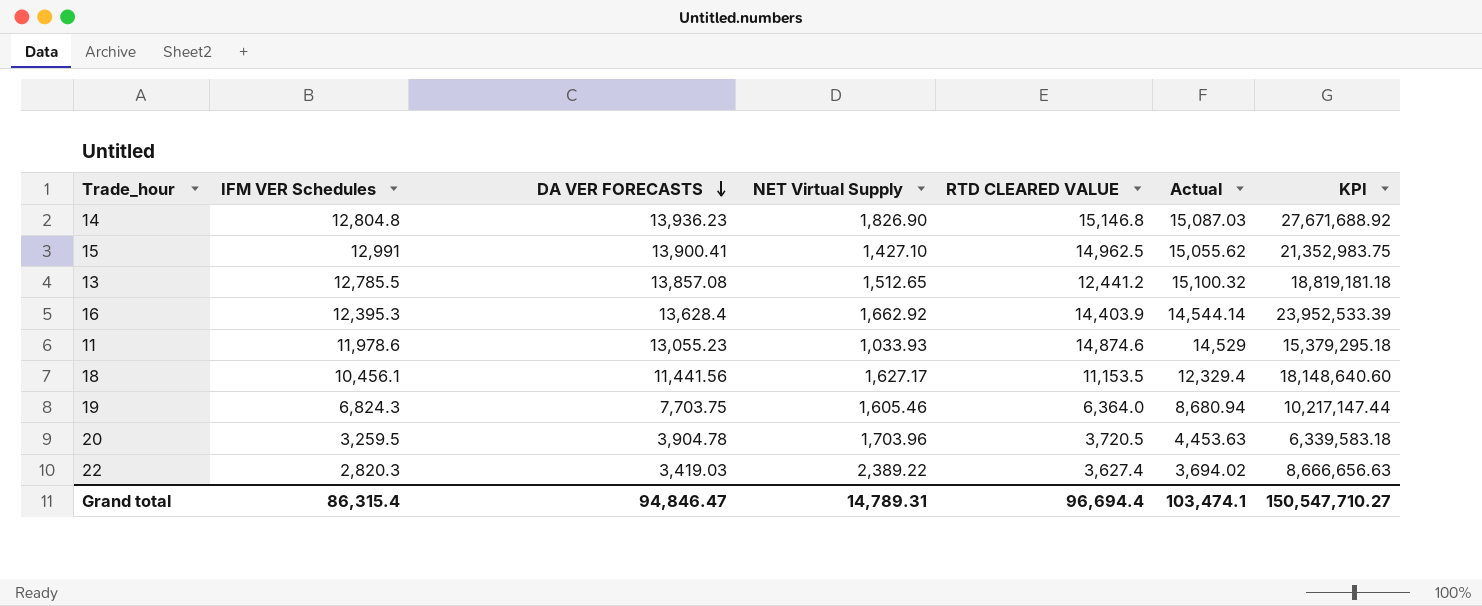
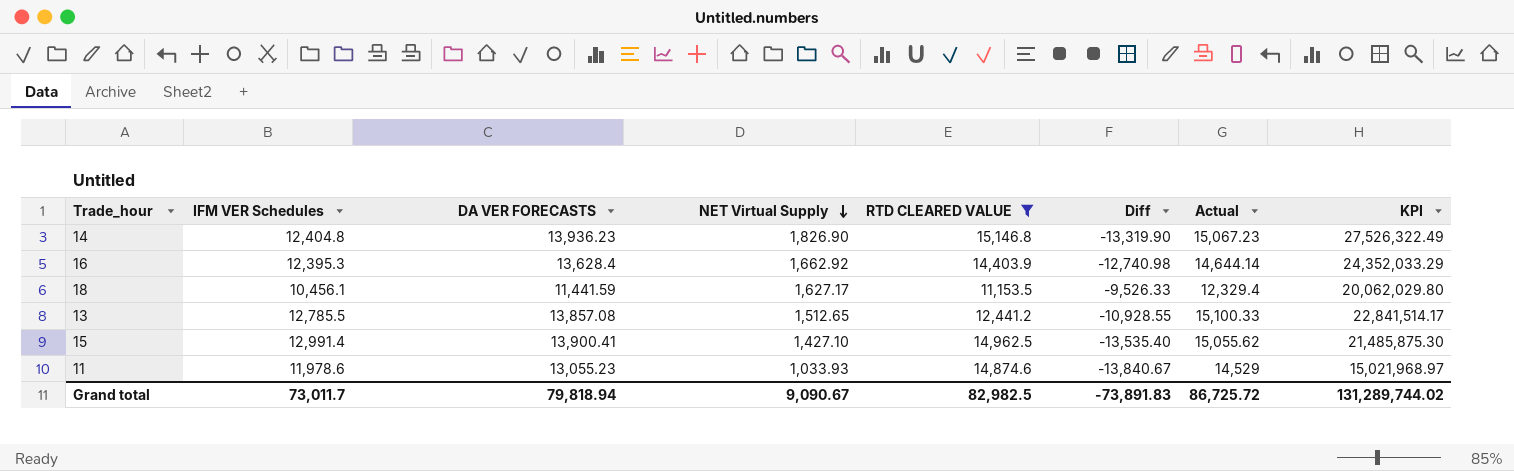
filter: none -> RTD CLEARED VALUE >= 11,153.5
row order: DA VER FORECASTS descending -> NET Virtual Supply descending
column Diff | formula: none -> [NET Virtual Supply] - [RTD CLEARED VALUE]
column KPI | formula: [NET Virtual Supply] * [RTD CLEARED VALUE] -> [NET Virtual Supply] * [Actual]
14 | IFM VER Schedules: 12,804.8 -> 12,404.8
14 | Actual: 15,087.03 -> 15,067.23
16 | Actual: 14,544.14 -> 14,644.14
18 | DA VER FORECASTS: 11,441.56 -> 11,441.59
13 | Actual: 15,100.32 -> 15,100.33
15 | IFM VER Schedules: 12,991 -> 12,991.4
Grand total | IFM VER Schedules: 86,315.4 -> 73,011.7
Grand total | DA VER FORECASTS: 94,846.47 -> 79,818.94
Grand total | NET Virtual Supply: 14,789.31 -> 9,090.67
Grand total | RTD CLEARED VALUE: 96,694.4 -> 82,982.5
Grand total | Actual: 103,474.1 -> 86,725.72
Grand total | KPI: 150,547,710.27 -> 131,289,744.02

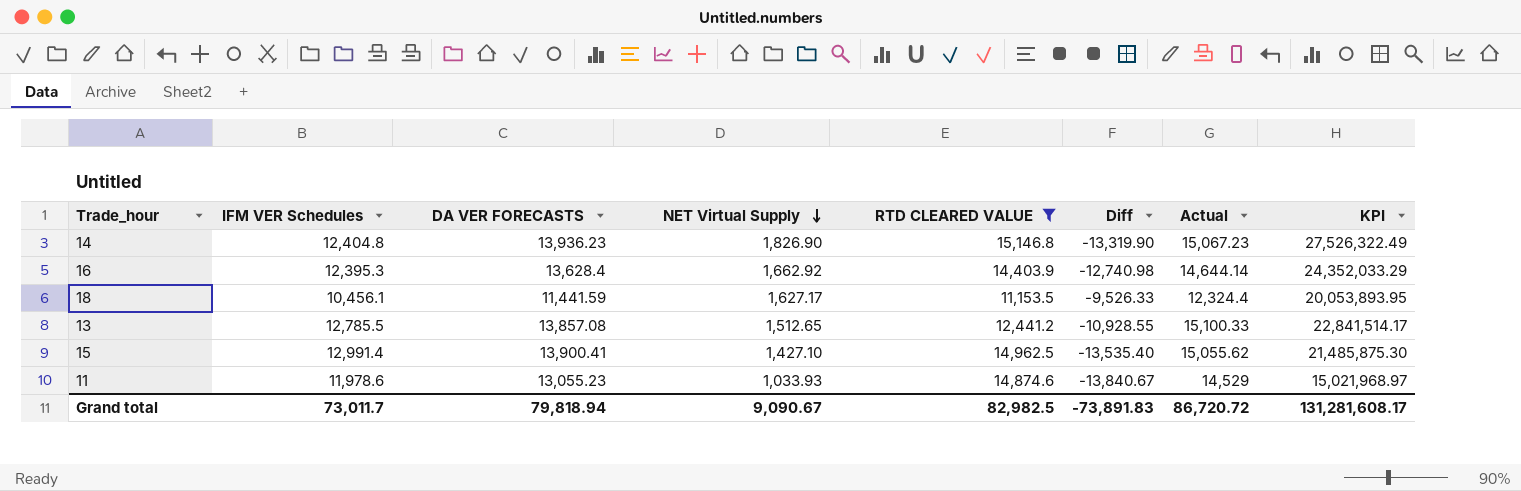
18 | Actual: 12,329.4 -> 12,324.4
18 | KPI: 20,062,029.80 -> 20,053,893.95
Grand total | Actual: 86,725.72 -> 86,720.72
Grand total | KPI: 131,289,744.02 -> 131,281,608.17

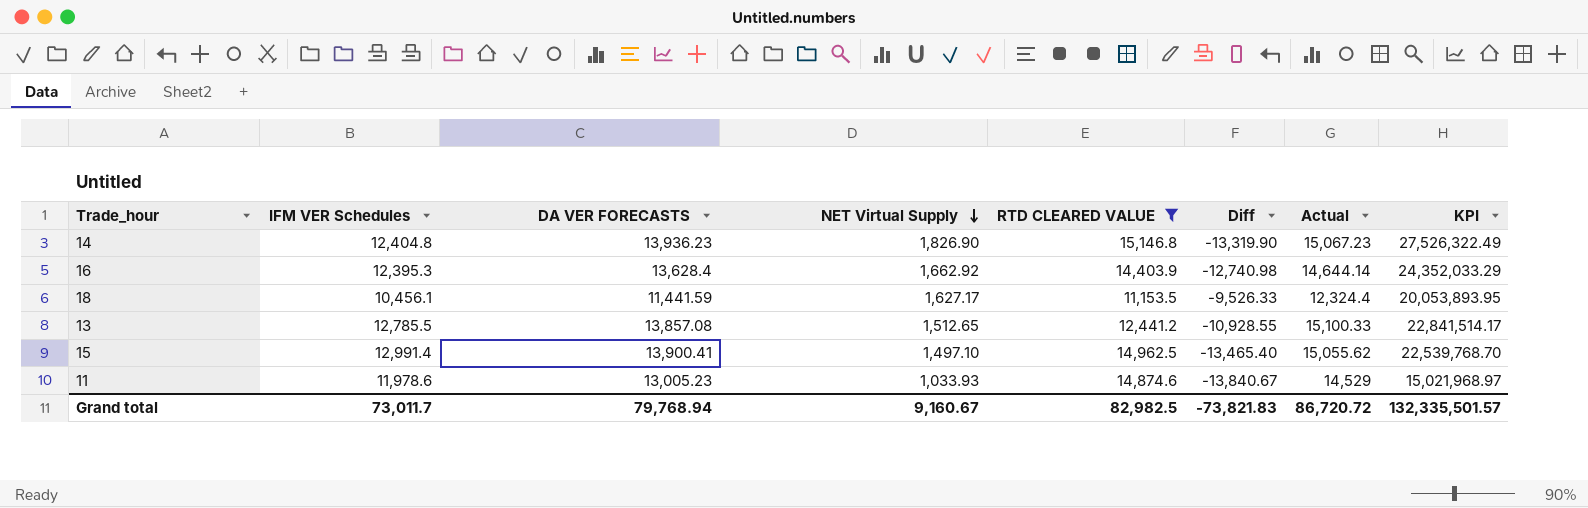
15 | NET Virtual Supply: 1,427.10 -> 1,497.10
15 | Diff: -13,535.40 -> -13,465.40
15 | KPI: 21,485,875.30 -> 22,539,768.70
11 | DA VER FORECASTS: 13,055.23 -> 13,005.23
Grand total | DA VER FORECASTS: 79,818.94 -> 79,768.94
Grand total | NET Virtual Supply: 9,090.67 -> 9,160.67
Grand total | Diff: -73,891.83 -> -73,821.83
Grand total | KPI: 131,281,608.17 -> 132,335,501.57

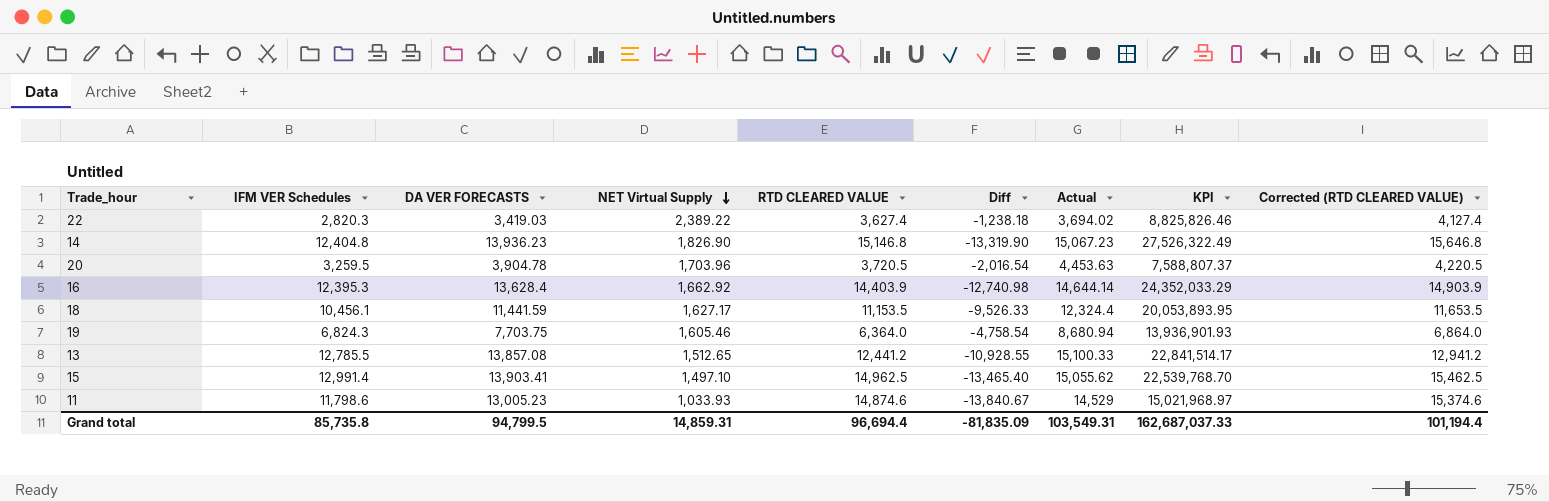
filter: RTD CLEARED VALUE >= 11,153.5 -> none
column Corrected (RTD CLEARED VALUE) | formula: none -> [RTD CLEARED VALUE] + 500
15 | DA VER FORECASTS: 13,900.41 -> 13,903.41
11 | IFM VER Schedules: 11,978.6 -> 11,798.6
Grand total | IFM VER Schedules: 73,011.7 -> 85,735.8
Grand total | DA VER FORECASTS: 79,768.94 -> 94,799.5
Grand total | NET Virtual Supply: 9,160.67 -> 14,859.31
Grand total | RTD CLEARED VALUE: 82,982.5 -> 96,694.4
Grand total | Diff: -73,821.83 -> -81,835.09
Grand total | Actual: 86,720.72 -> 103,549.31
Grand total | KPI: 132,335,501.57 -> 162,687,037.33

